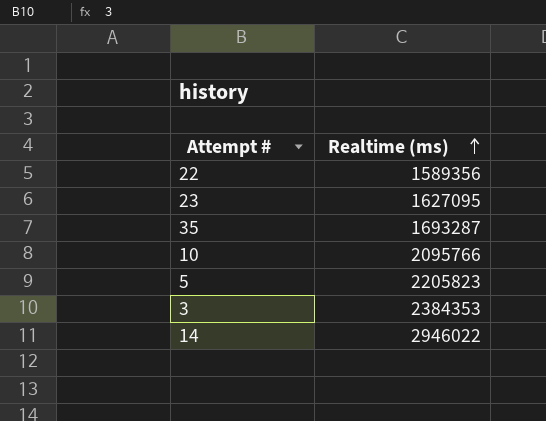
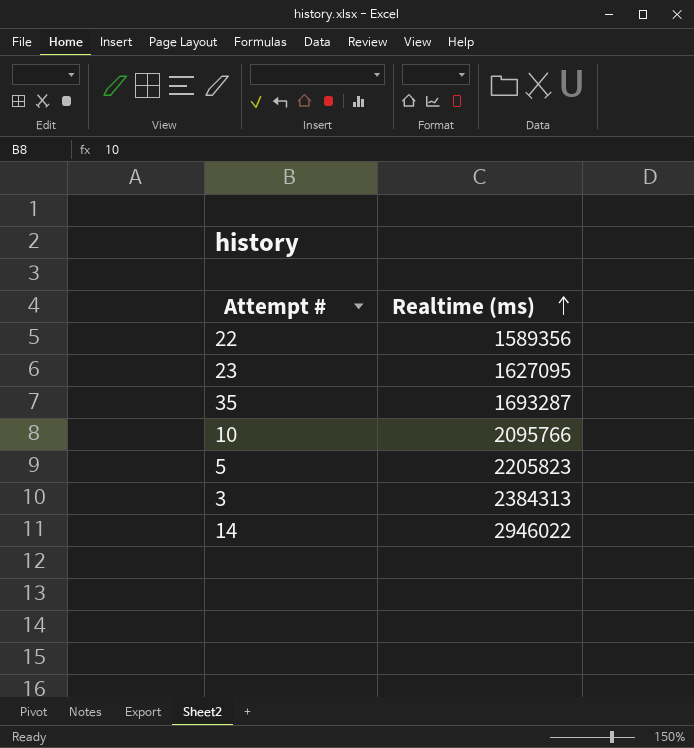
3 | Realtime (ms): 2384353 -> 2384313

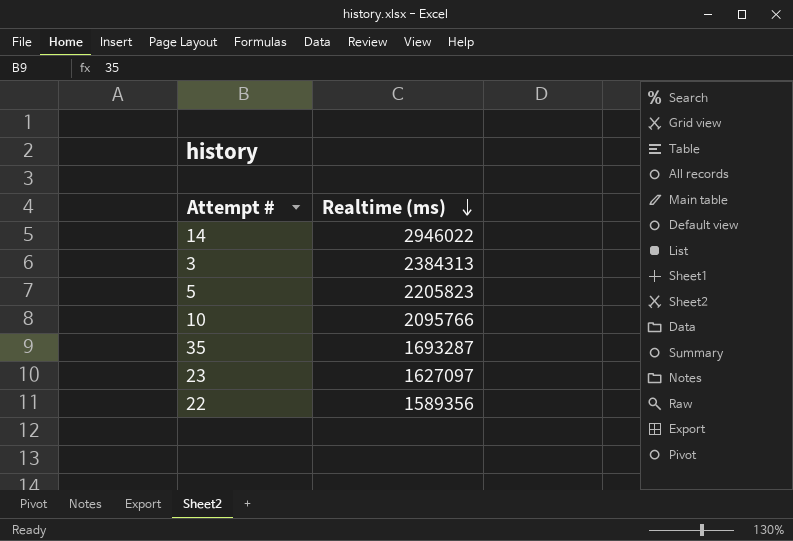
row order: Realtime (ms) ascending -> Realtime (ms) descending
23 | Realtime (ms): 1627095 -> 1627097

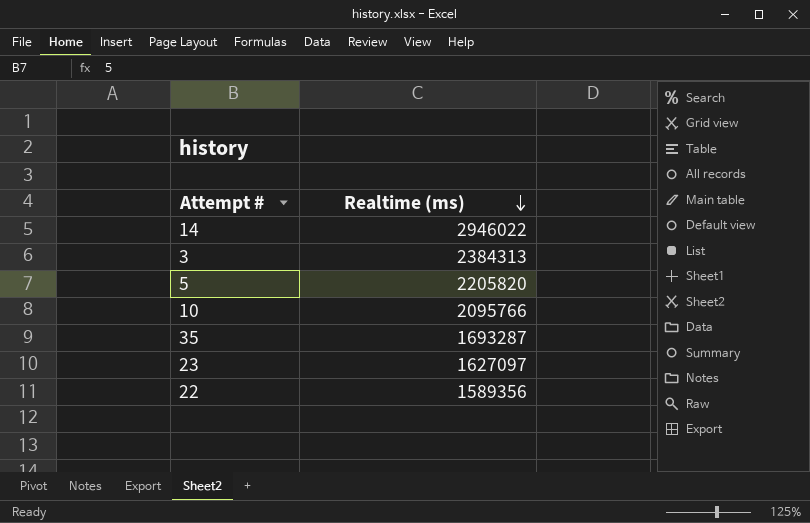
5 | Realtime (ms): 2205823 -> 2205820

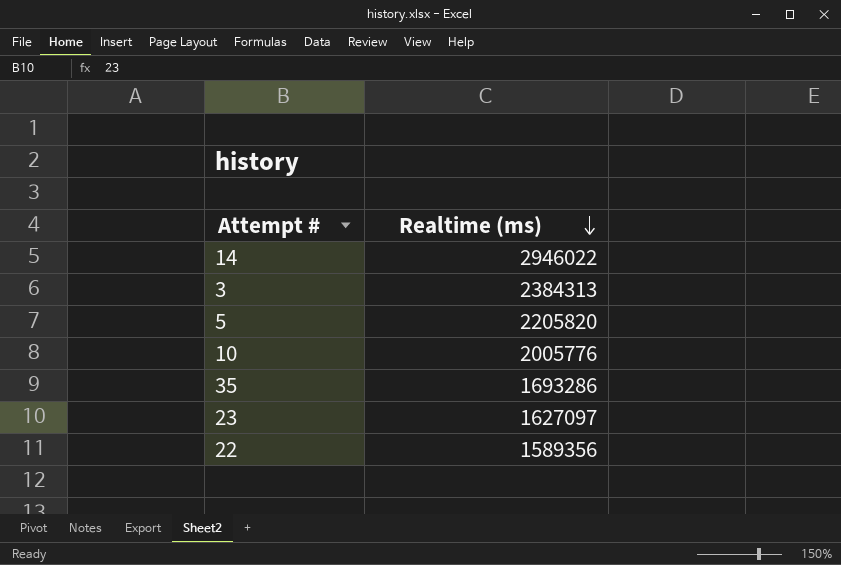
10 | Realtime (ms): 2095766 -> 2005776
35 | Realtime (ms): 1693287 -> 1693286

